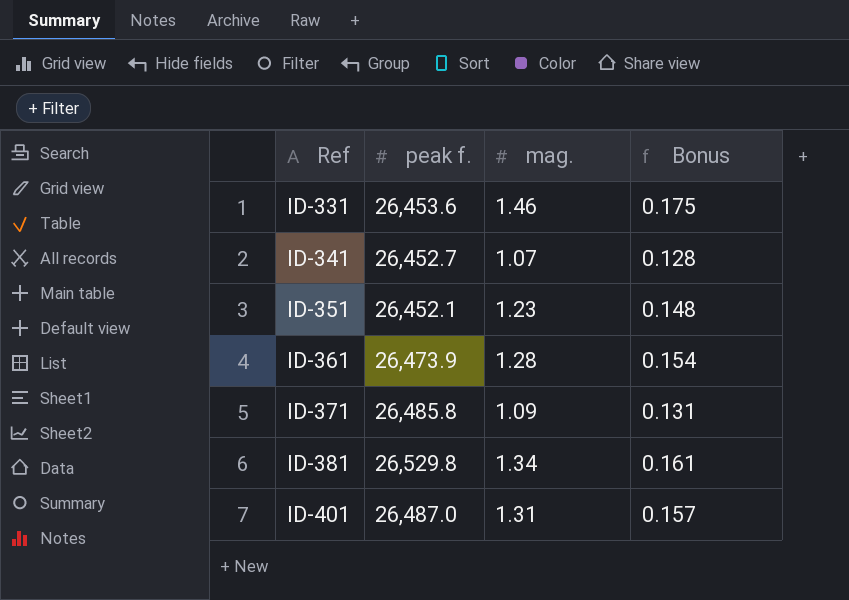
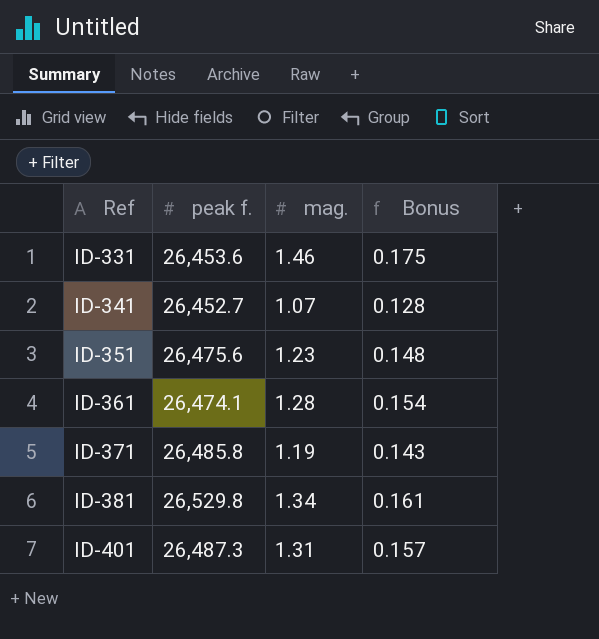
ID-351 | peak f.: 26,452.1 -> 26,475.6
ID-361 | peak f.: 26,473.9 -> 26,474.1
ID-371 | mag.: 1.09 -> 1.19
ID-371 | Bonus: 0.131 -> 0.143
ID-401 | peak f.: 26,487.0 -> 26,487.3

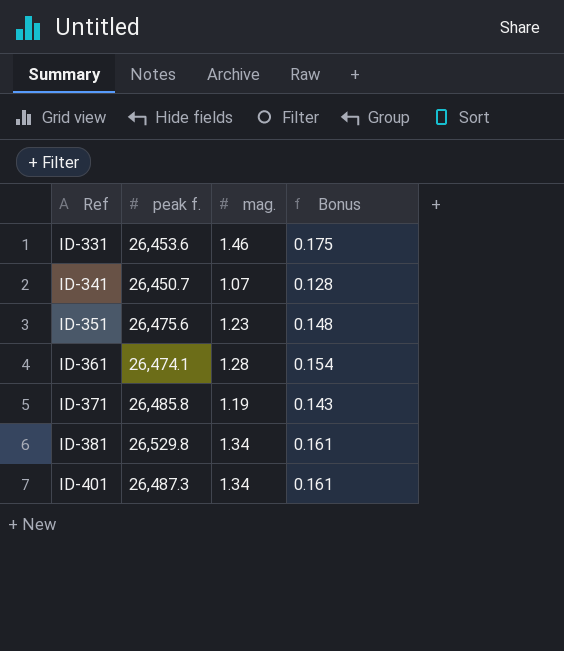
ID-341 | peak f.: 26,452.7 -> 26,450.7
ID-401 | mag.: 1.31 -> 1.34
ID-401 | Bonus: 0.157 -> 0.161

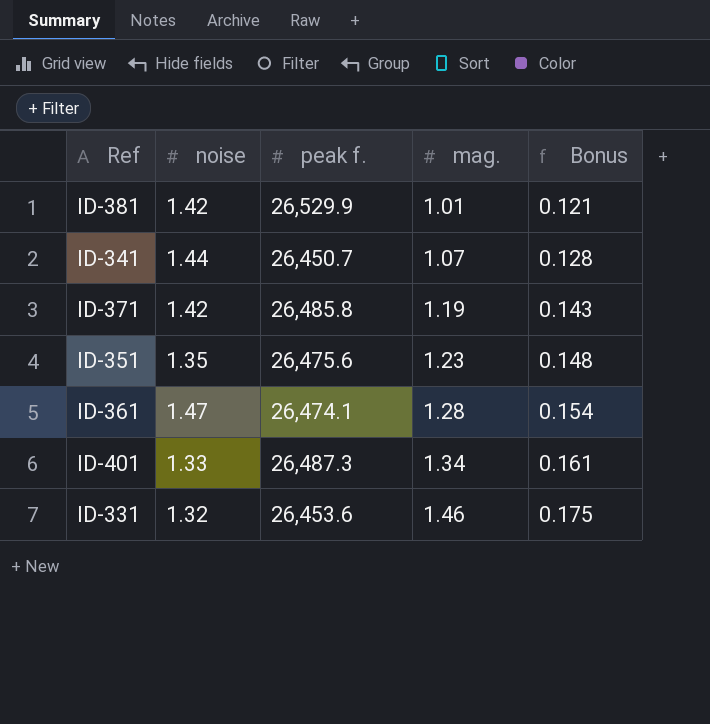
row order: Ref ascending -> mag. ascending
column noise | position: none -> 2
ID-381 | peak f.: 26,529.8 -> 26,529.9
ID-381 | mag.: 1.34 -> 1.01
ID-381 | Bonus: 0.161 -> 0.121

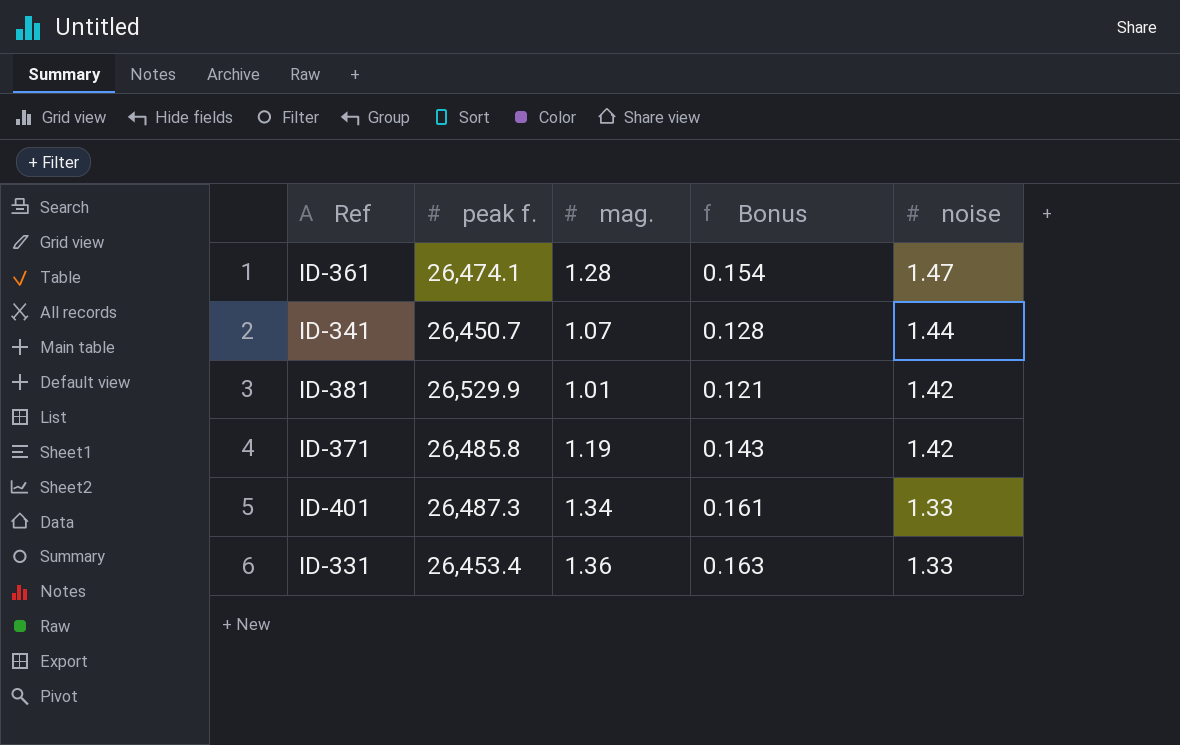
row order: mag. ascending -> noise descending
column noise | position: 2 -> 5
row ID-351: 1.35 | 26,475.6 | 1.23 | 0.148 -> none
ID-331 | peak f.: 26,453.6 -> 26,453.4
ID-331 | mag.: 1.46 -> 1.36
ID-331 | Bonus: 0.175 -> 0.163
ID-331 | noise: 1.32 -> 1.33

